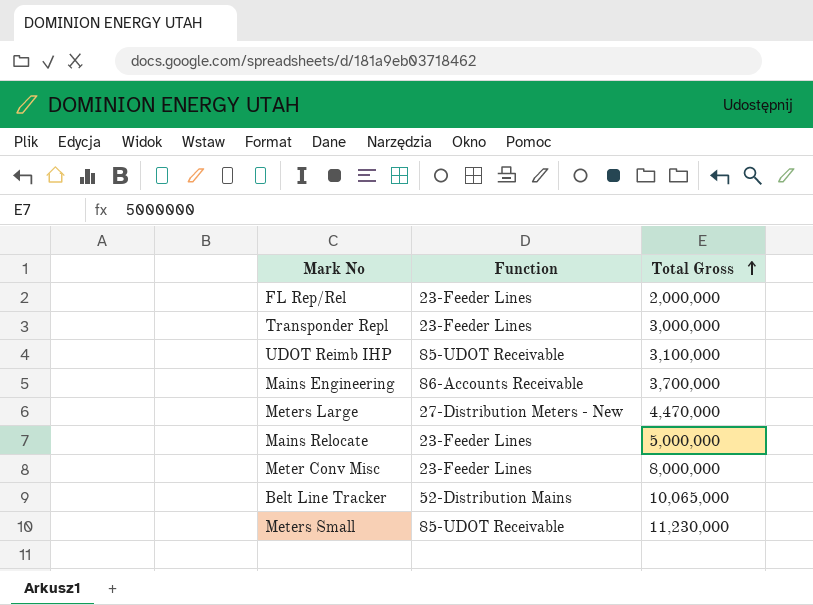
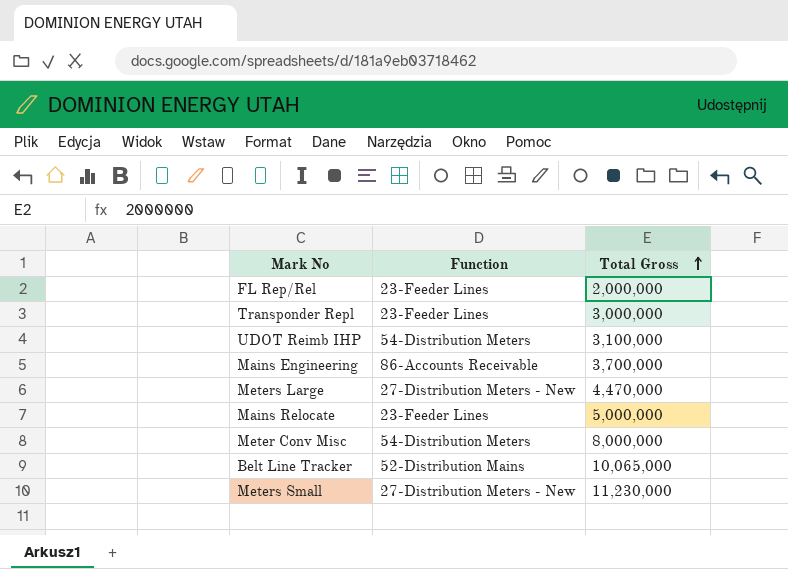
UDOT Reimb IHP | Function: 85-UDOT Receivable -> 54-Distribution Meters
Meter Conv Misc | Function: 23-Feeder Lines -> 54-Distribution Meters
Meters Small | Function: 85-UDOT Receivable -> 27-Distribution Meters - New

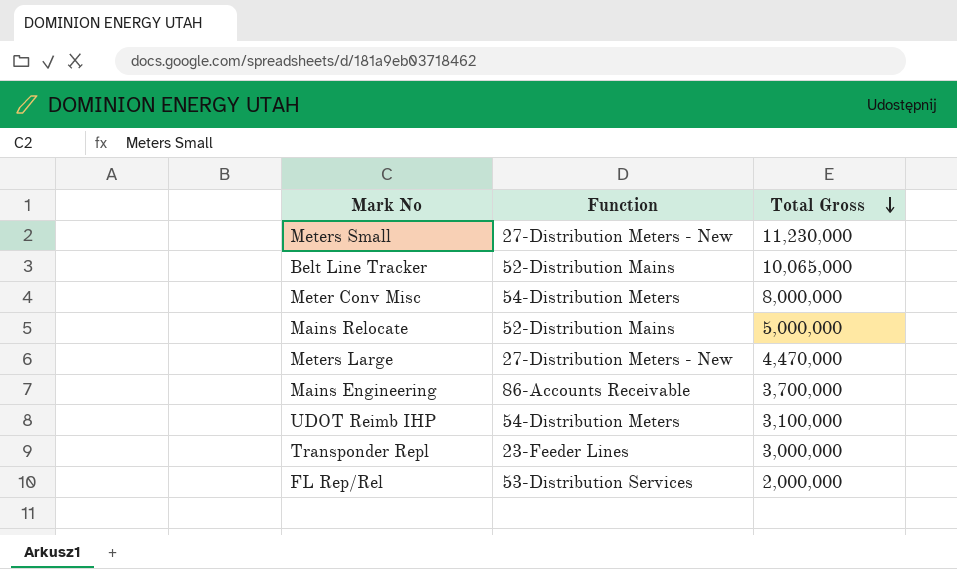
row order: Total Gross ascending -> Total Gross descending
Mains Relocate | Function: 23-Feeder Lines -> 52-Distribution Mains
FL Rep/Rel | Function: 23-Feeder Lines -> 53-Distribution Services

